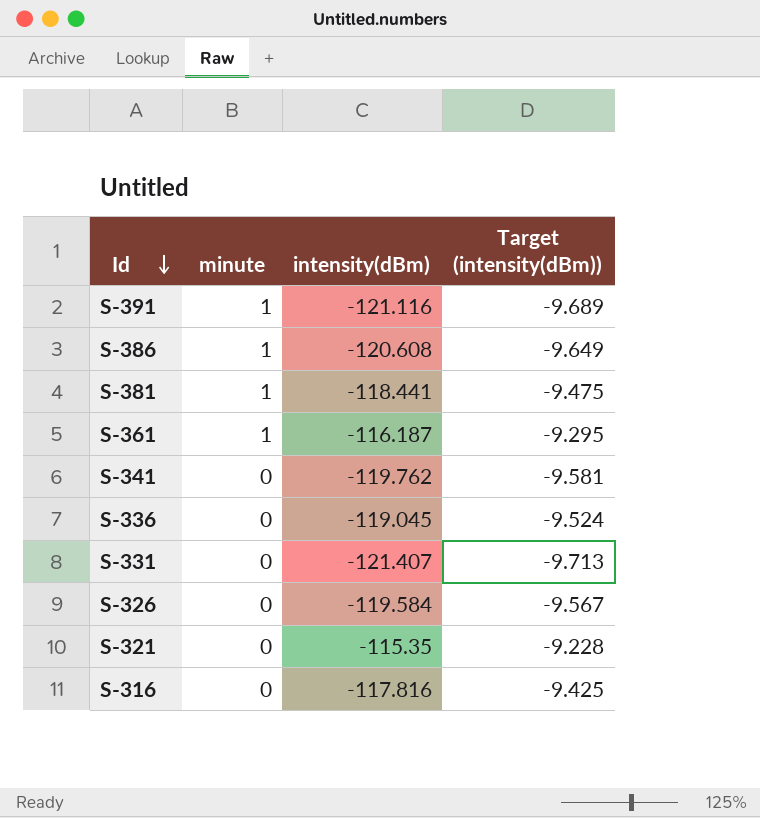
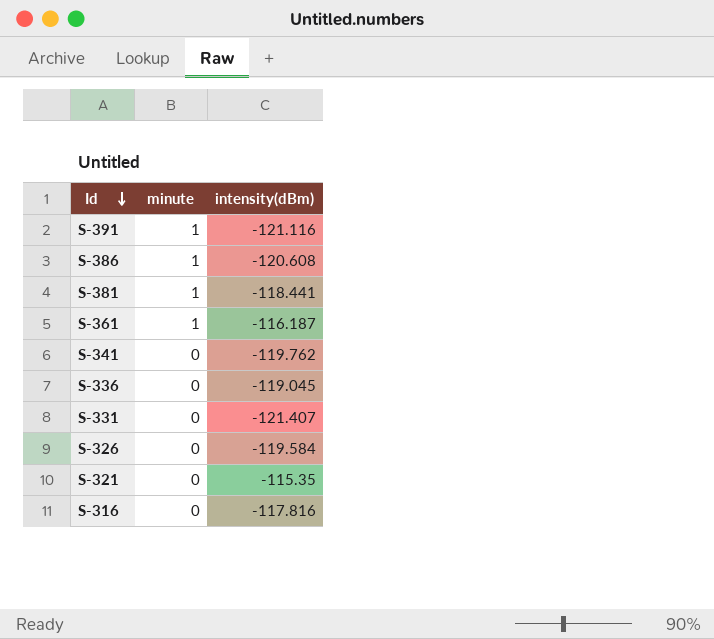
column Target (intensity(dBm)) | formula: [intensity(dBm)] * 0.08 -> none

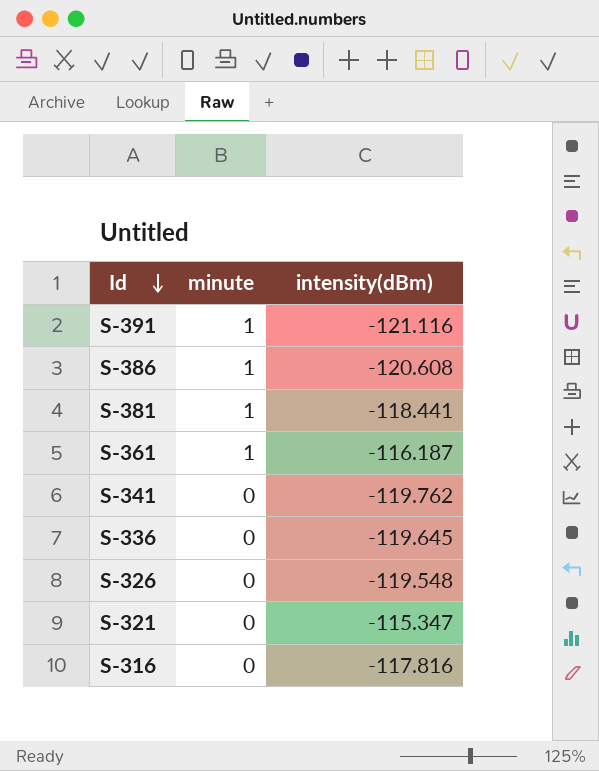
row S-331: 0 | -121.407 -> none
S-336 | intensity(dBm): -119.045 -> -119.645
S-326 | intensity(dBm): -119.584 -> -119.548
S-321 | intensity(dBm): -115.35 -> -115.347

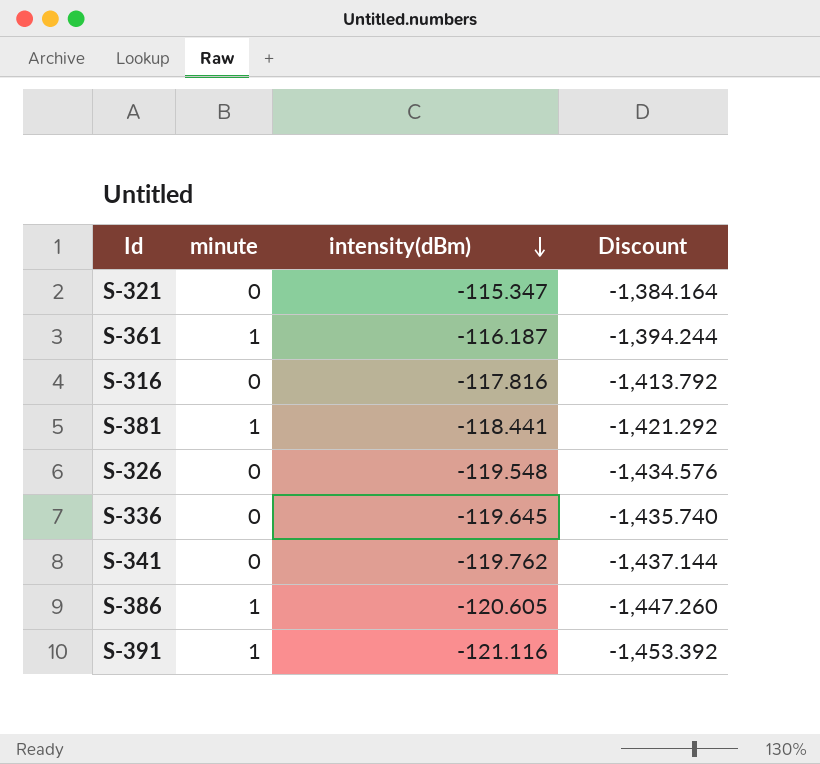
row order: Id descending -> intensity(dBm) descending
column Discount | formula: none -> [intensity(dBm)] * 12
S-386 | intensity(dBm): -120.608 -> -120.605

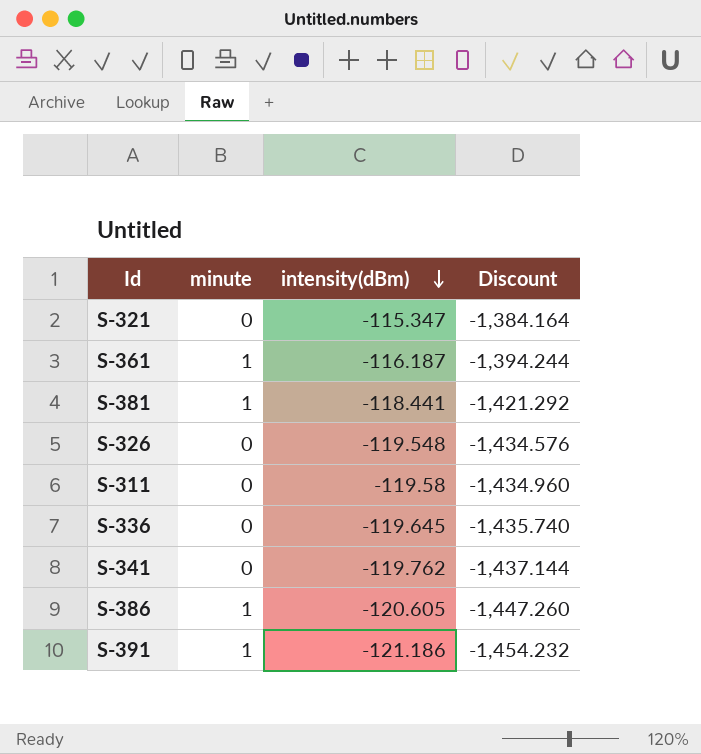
row S-316: 0 | -117.816 | -1,413.792 -> none
row S-311: none -> 0 | -119.58 | -1,434.960
S-391 | intensity(dBm): -121.116 -> -121.186
S-391 | Discount: -1,453.392 -> -1,454.232

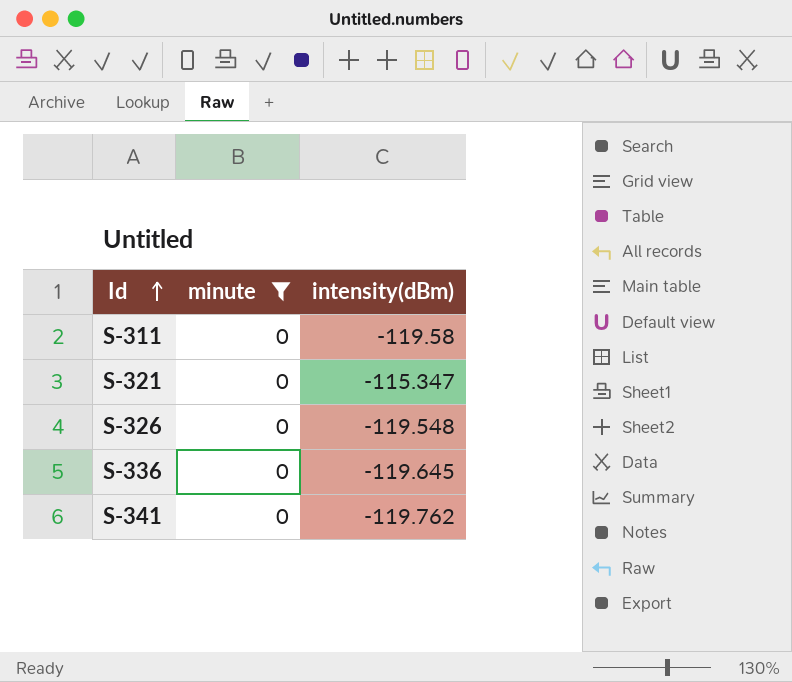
filter: none -> minute = 0
row order: intensity(dBm) descending -> Id ascending
column Discount | formula: [intensity(dBm)] * 12 -> none

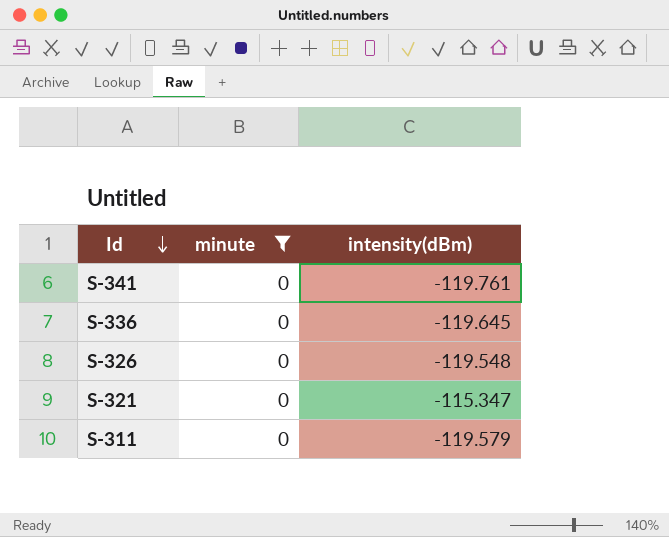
row order: Id ascending -> Id descending
S-341 | intensity(dBm): -119.762 -> -119.761
S-311 | intensity(dBm): -119.58 -> -119.579

